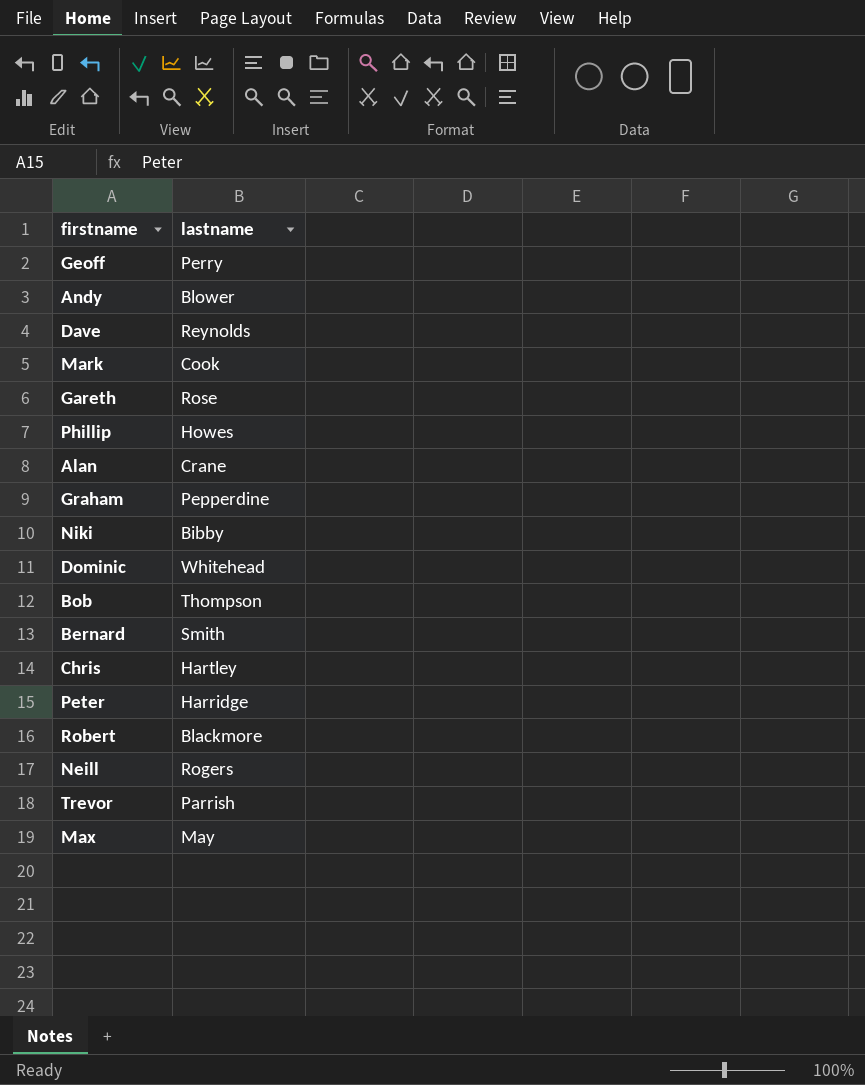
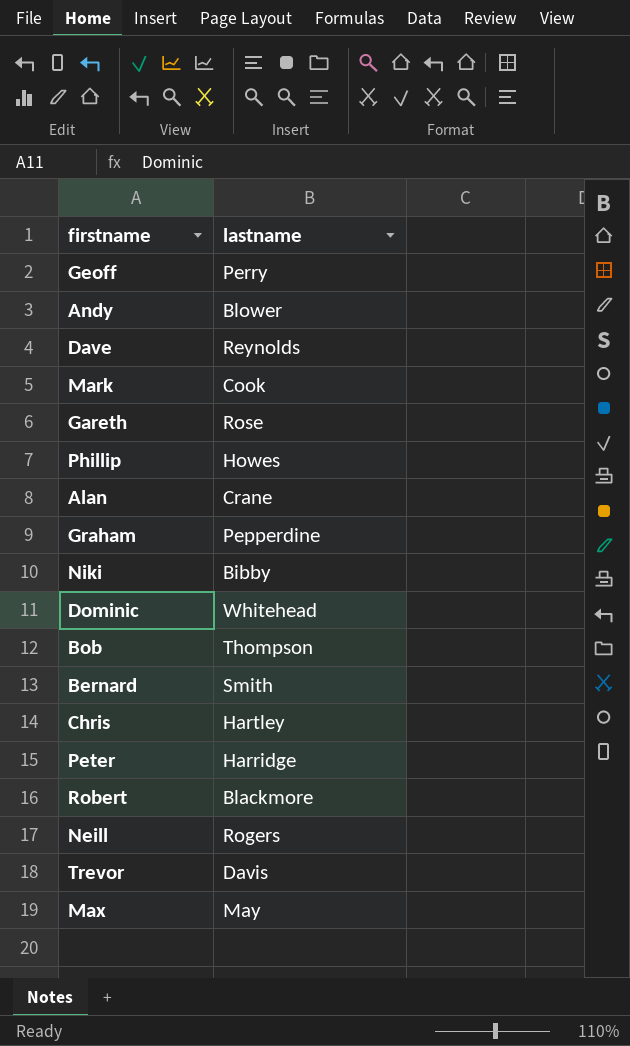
Trevor | lastname: Parrish -> Davis

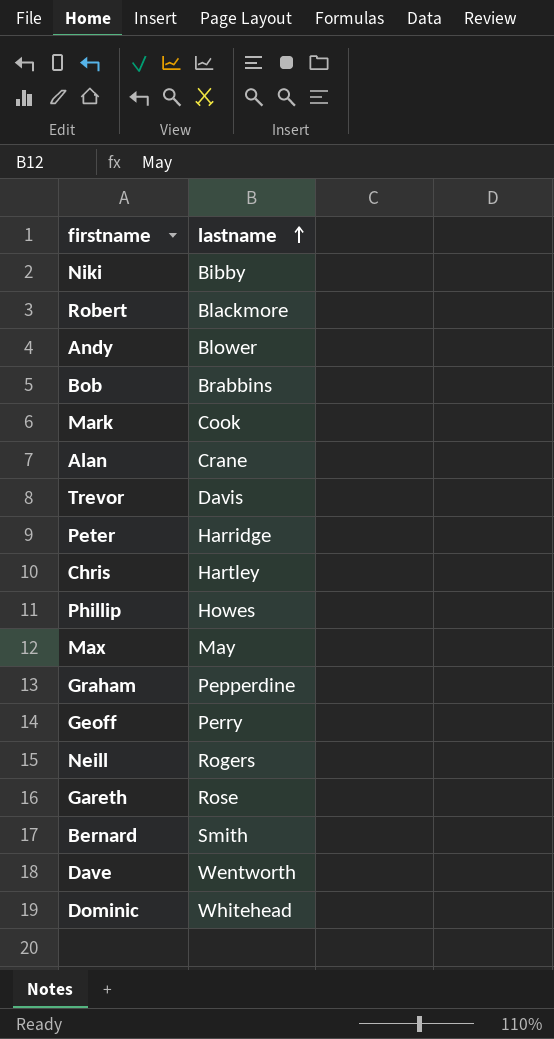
row order: none -> lastname ascending
Bob | lastname: Thompson -> Brabbins
Dave | lastname: Reynolds -> Wentworth

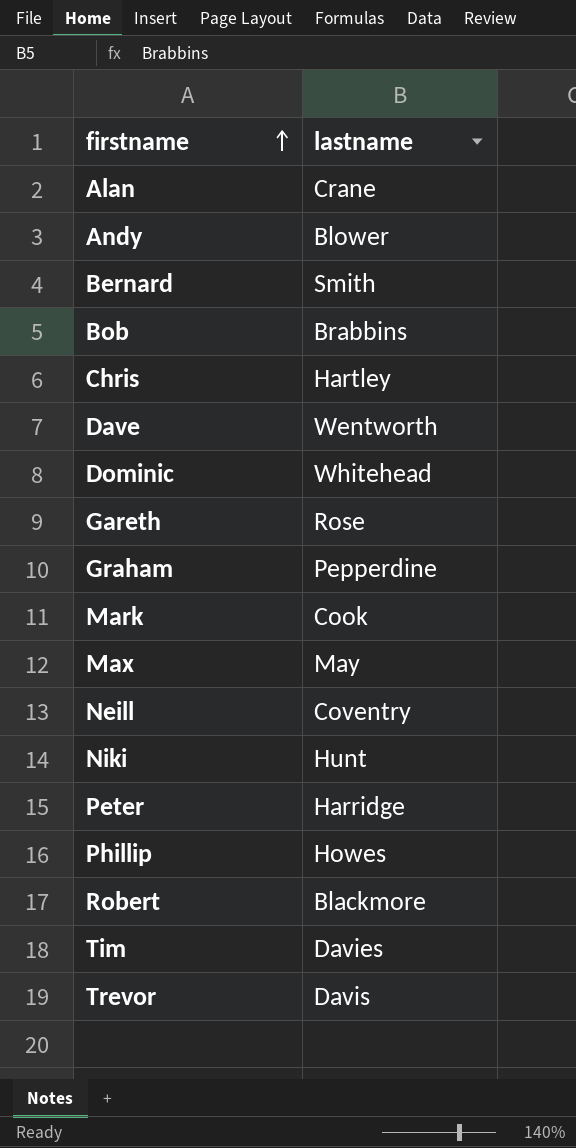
row order: lastname ascending -> firstname ascending
row Geoff: Perry -> none
Neill | lastname: Rogers -> Coventry
Niki | lastname: Bibby -> Hunt
row Tim: none -> Davies

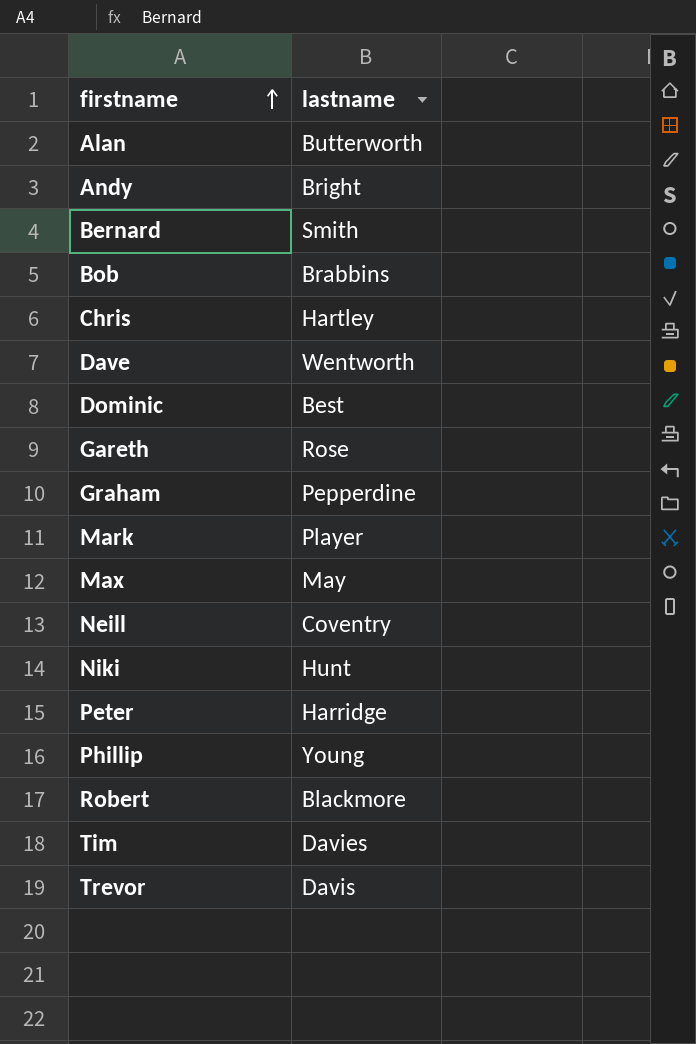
Alan | lastname: Crane -> Butterworth
Andy | lastname: Blower -> Bright
Dominic | lastname: Whitehead -> Best
Mark | lastname: Cook -> Player
Phillip | lastname: Howes -> Young

